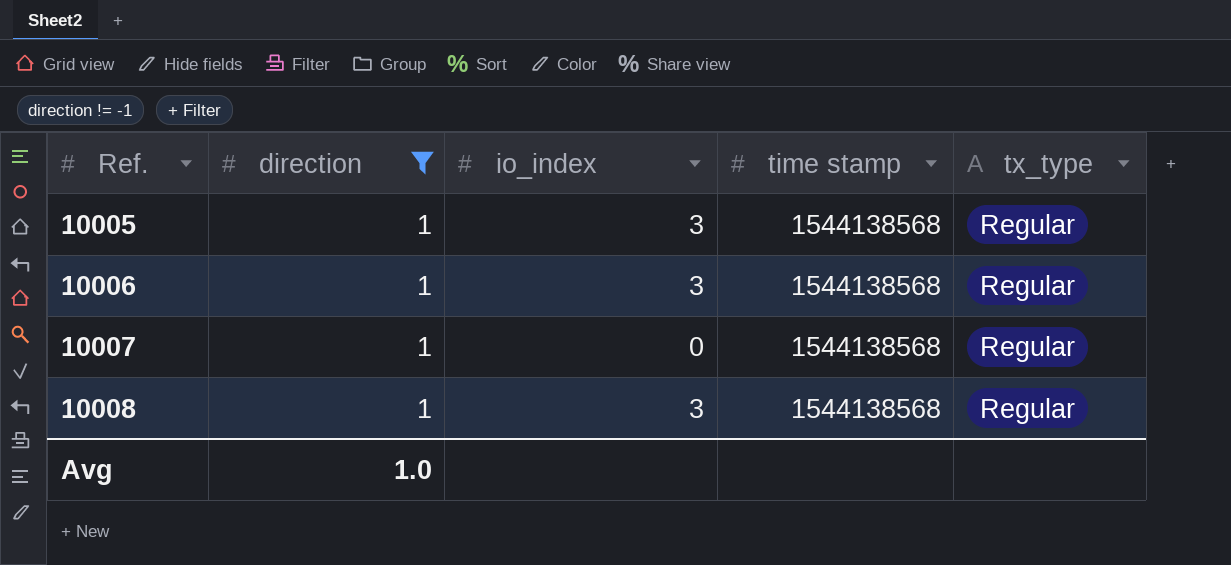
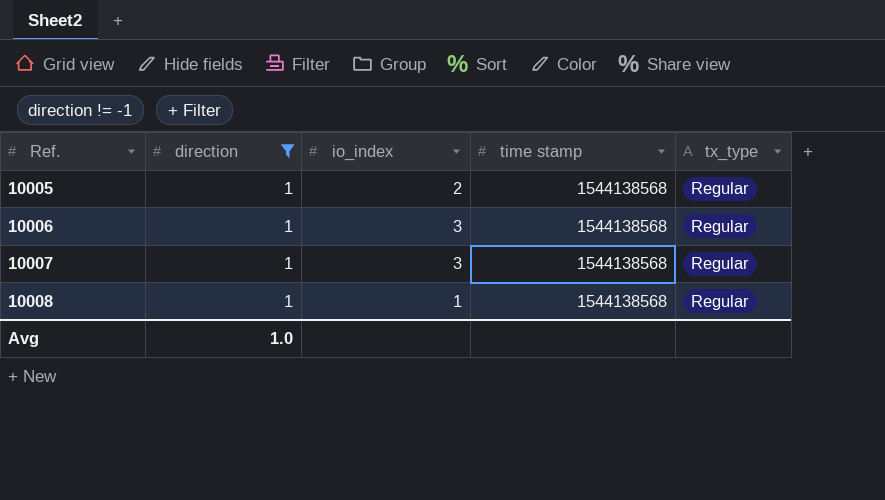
10005 | io_index: 3 -> 2
10007 | io_index: 0 -> 3
10008 | io_index: 3 -> 1

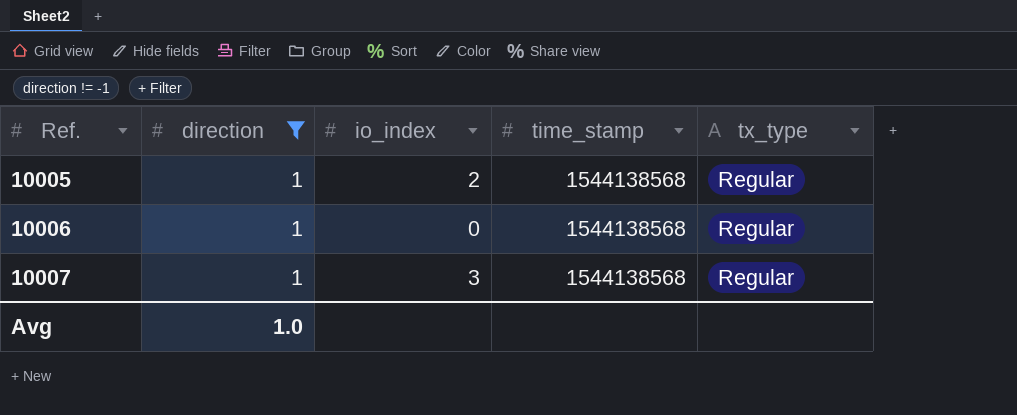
column name: time stamp -> time_stamp
row 10008: 1 | 1 | 1544138568 | Regular -> none
10006 | io_index: 3 -> 0

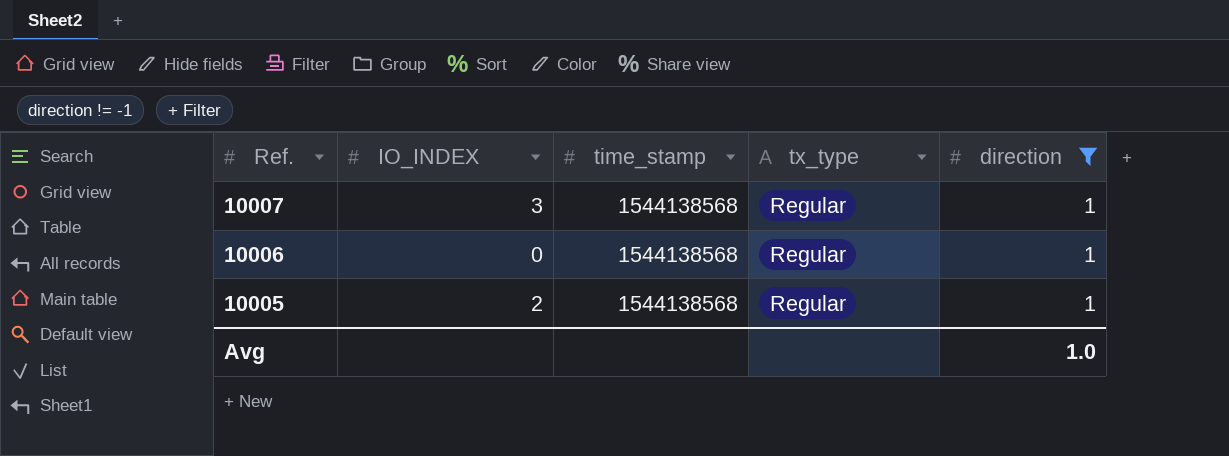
row order: Ref. ascending -> Ref. descending
column name: io_index -> IO_INDEX
column direction | position: 2 -> 5

